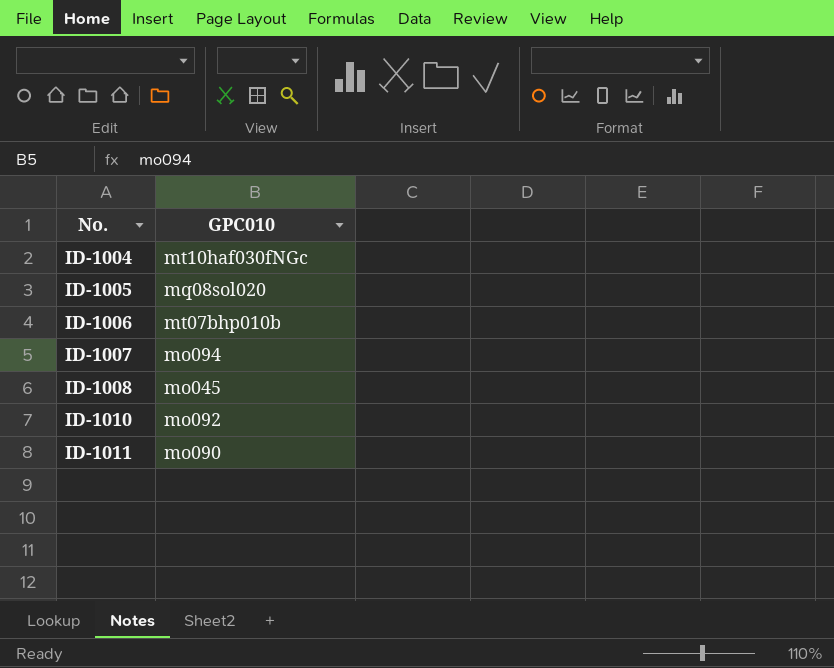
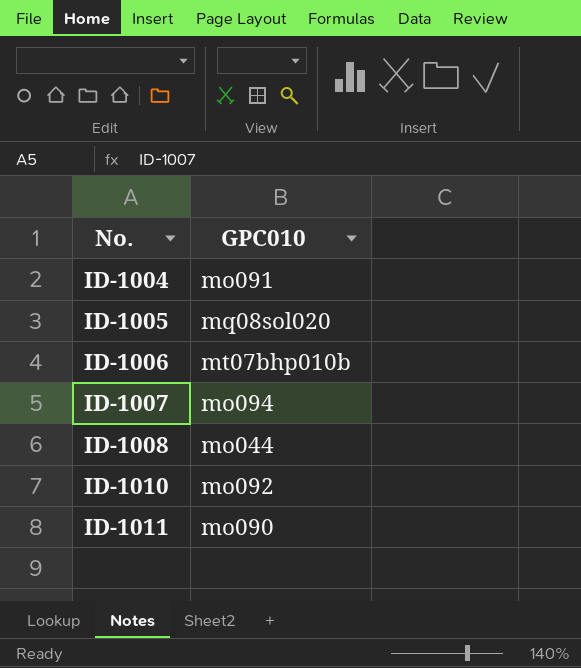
ID-1004 | GPC010: mt10haf030fNGc -> mo091
ID-1008 | GPC010: mo045 -> mo044

